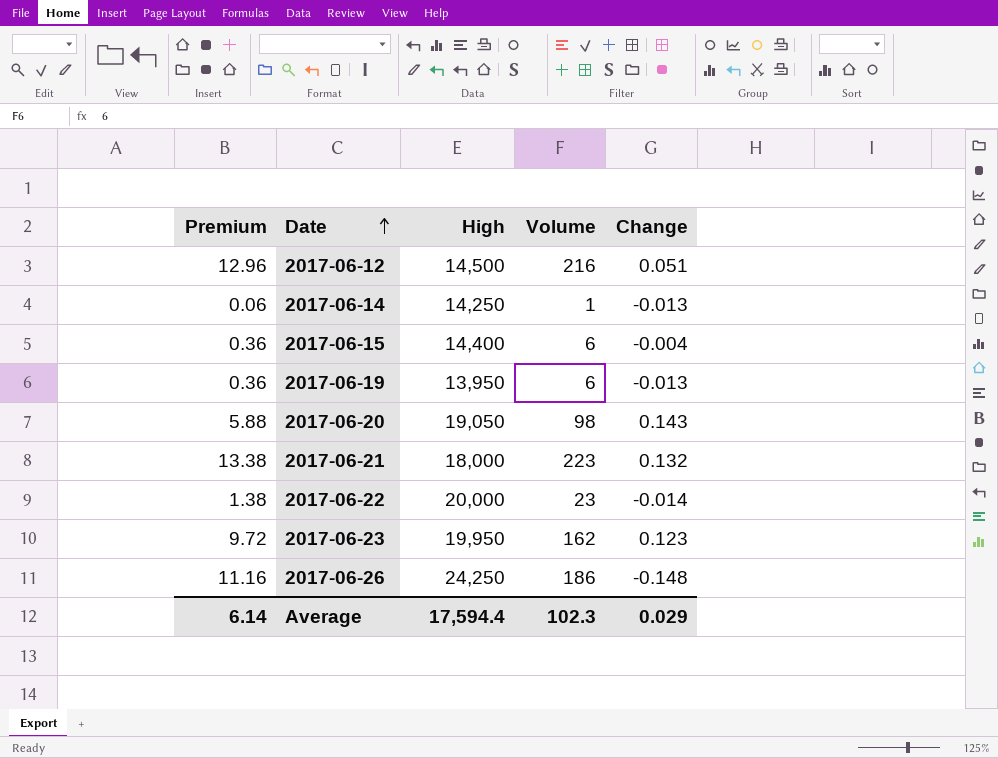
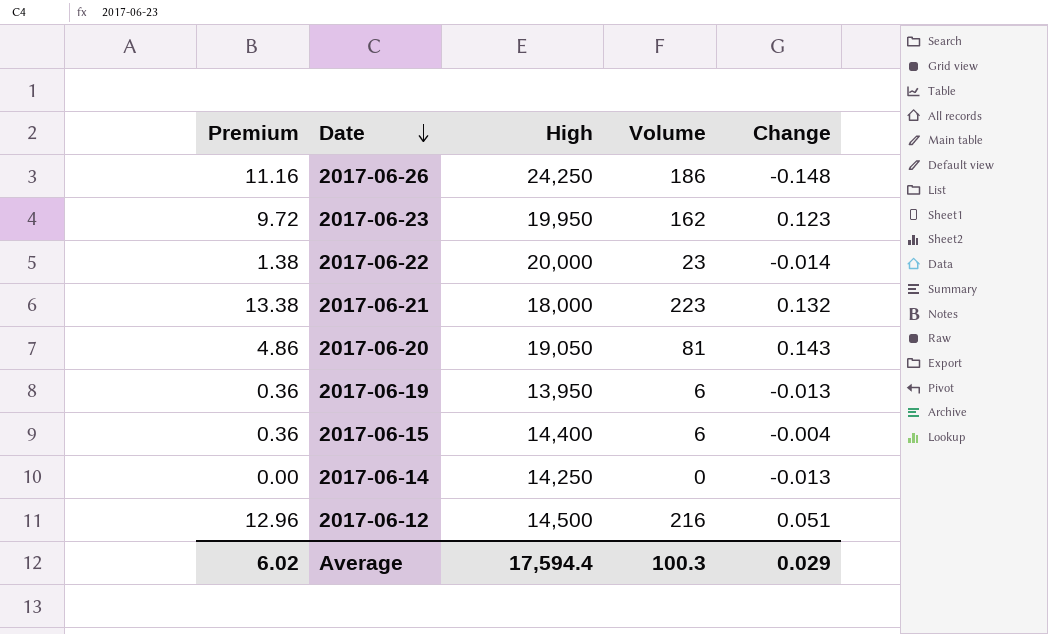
row order: Date ascending -> Date descending
2017-06-20 | Premium: 5.88 -> 4.86
2017-06-20 | Volume: 98 -> 81
2017-06-14 | Premium: 0.06 -> 0.00
2017-06-14 | Volume: 1 -> 0
Average | Premium: 6.14 -> 6.02
Average | Volume: 102.3 -> 100.3

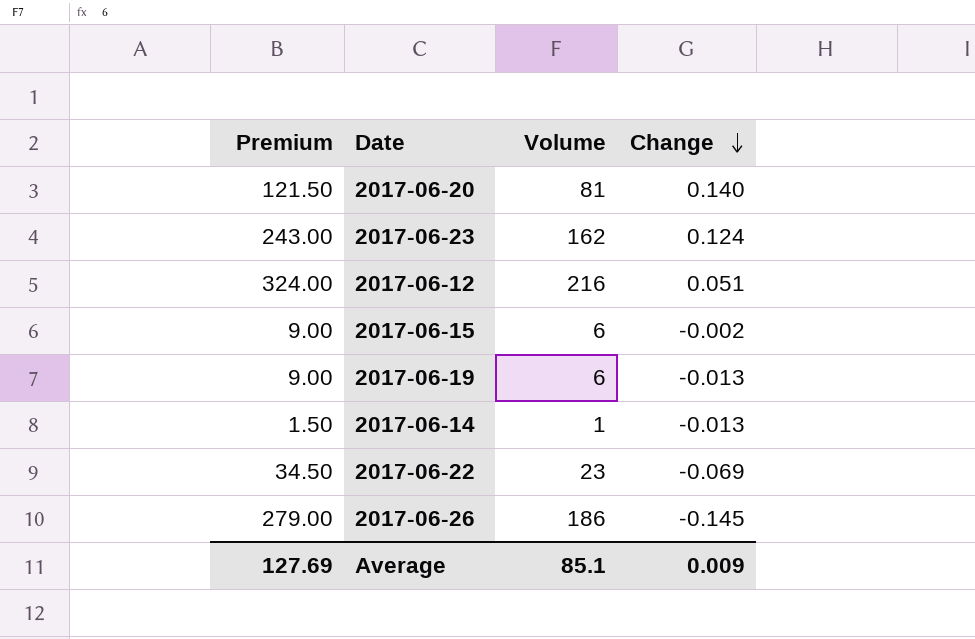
row order: Date descending -> Change descending
column High | position: 3 -> none
column Premium | formula: [Volume] * 0.06 -> [Volume] * 1.5
row 2017-06-21: 13.38 | 18,000 | 223 | 0.132 -> none
2017-06-20 | Change: 0.143 -> 0.140
2017-06-23 | Change: 0.123 -> 0.124
2017-06-15 | Change: -0.004 -> -0.002
2017-06-14 | Volume: 0 -> 1
2017-06-22 | Change: -0.014 -> -0.069
2017-06-26 | Change: -0.148 -> -0.145
Average | Premium: 6.02 -> 127.69
Average | Volume: 100.3 -> 85.1
Average | Change: 0.029 -> 0.009

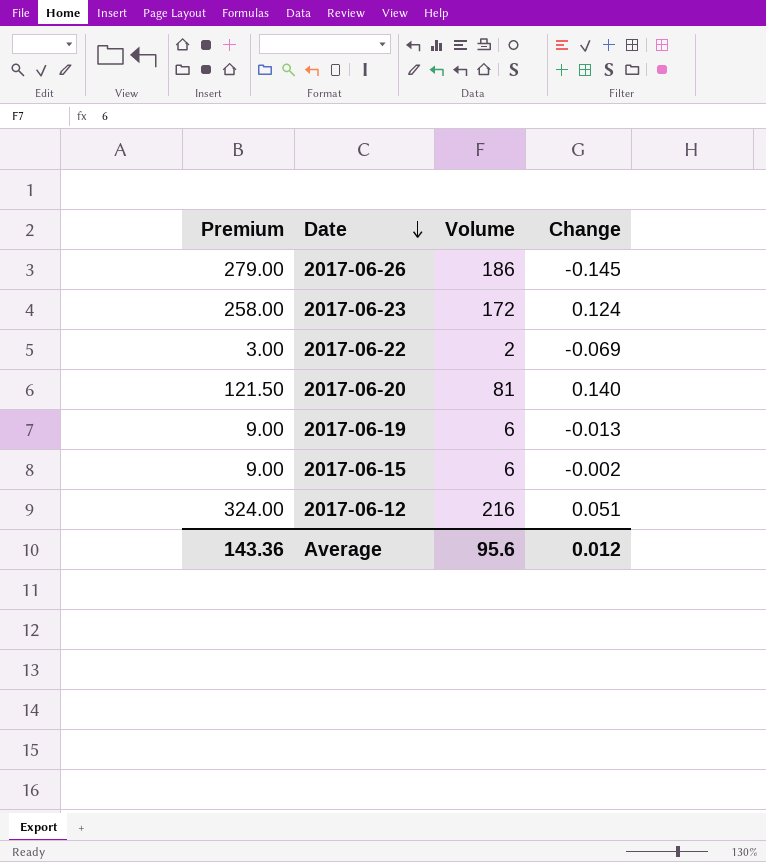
row order: Change descending -> Date descending
row 2017-06-14: 1.50 | 1 | -0.013 -> none
2017-06-23 | Premium: 243.00 -> 258.00
2017-06-23 | Volume: 162 -> 172
2017-06-22 | Premium: 34.50 -> 3.00
2017-06-22 | Volume: 23 -> 2
Average | Premium: 127.69 -> 143.36
Average | Volume: 85.1 -> 95.6
Average | Change: 0.009 -> 0.012

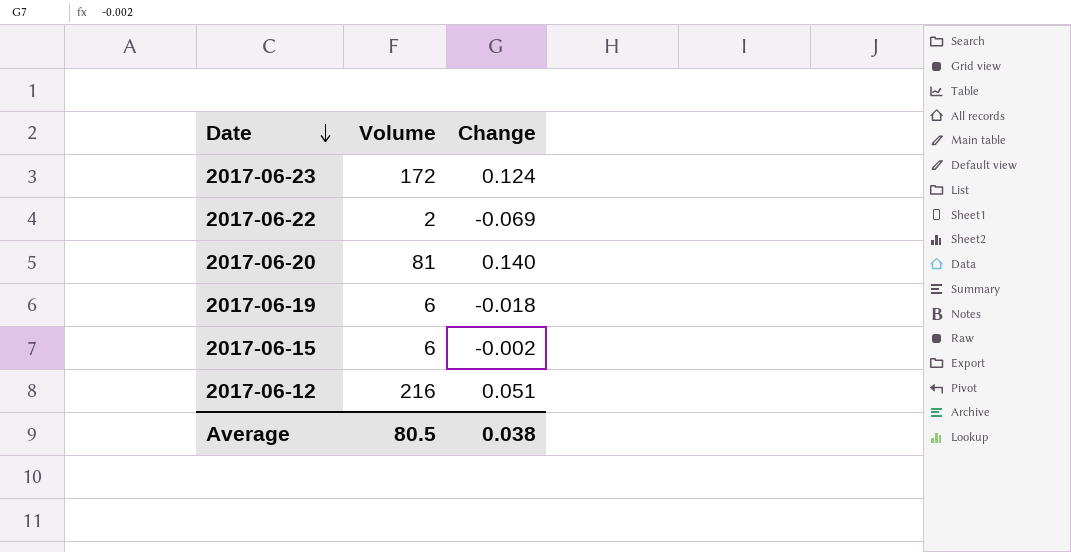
column Premium | formula: [Volume] * 1.5 -> none
row 2017-06-26: 279.00 | 186 | -0.145 -> none
2017-06-19 | Change: -0.013 -> -0.018
Average | Volume: 95.6 -> 80.5
Average | Change: 0.012 -> 0.038

